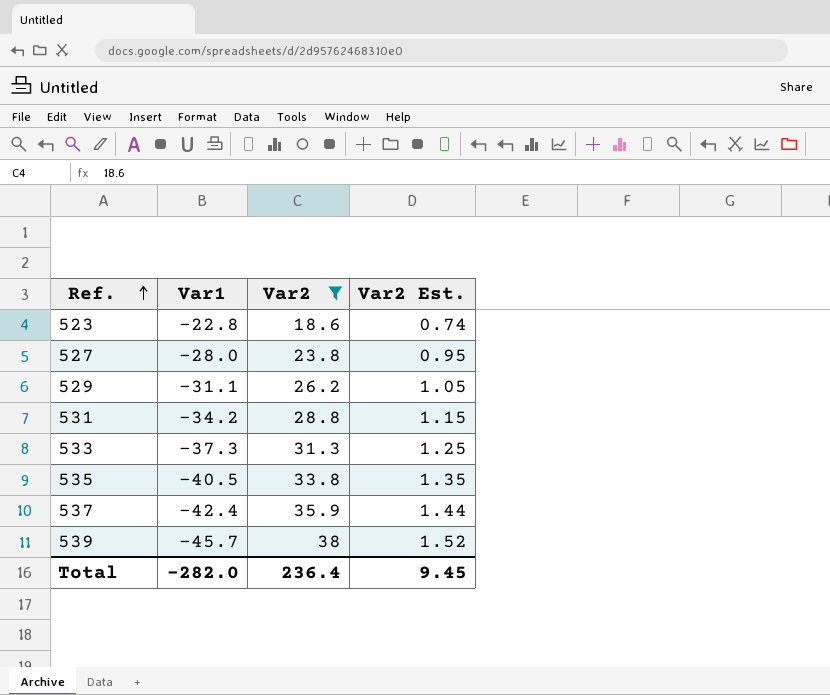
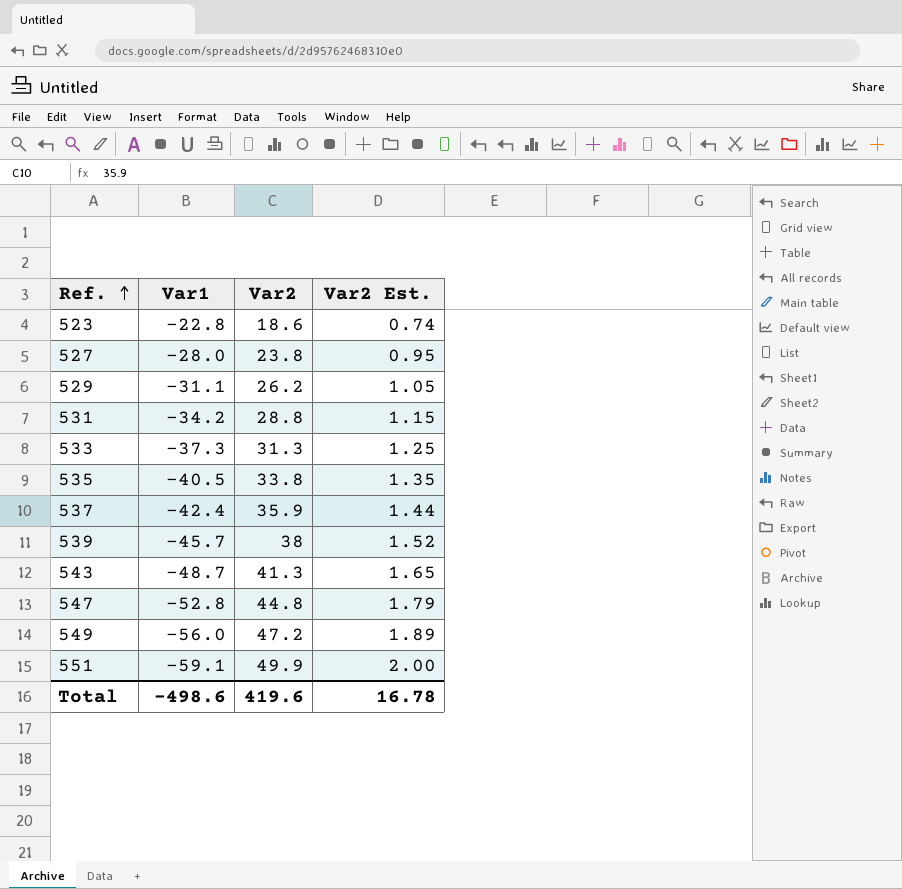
filter: Var2 <= 38 -> none
Total | Var1: -282.0 -> -498.6
Total | Var2: 236.4 -> 419.6
Total | Var2 Est.: 9.45 -> 16.78

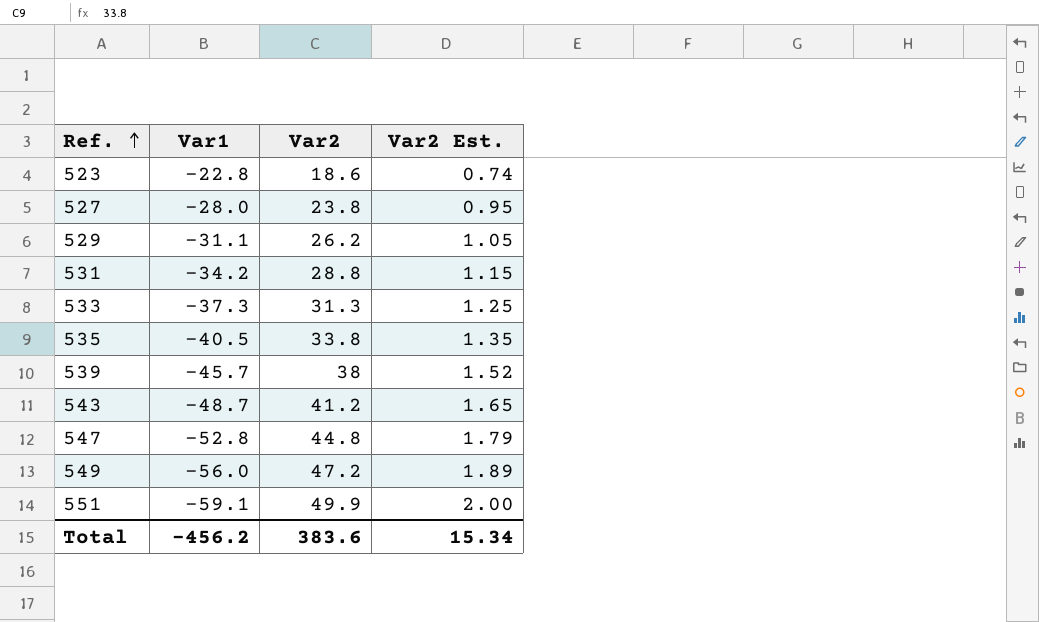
row 537: -42.4 | 35.9 | 1.44 -> none
543 | Var2: 41.3 -> 41.2
Total | Var1: -498.6 -> -456.2
Total | Var2: 419.6 -> 383.6
Total | Var2 Est.: 16.78 -> 15.34

